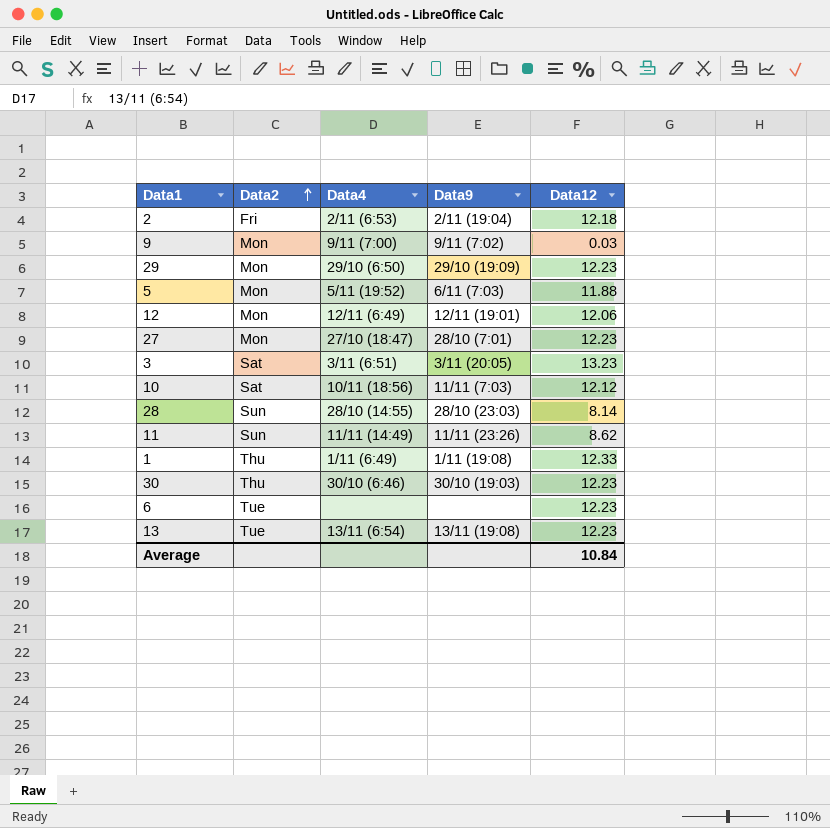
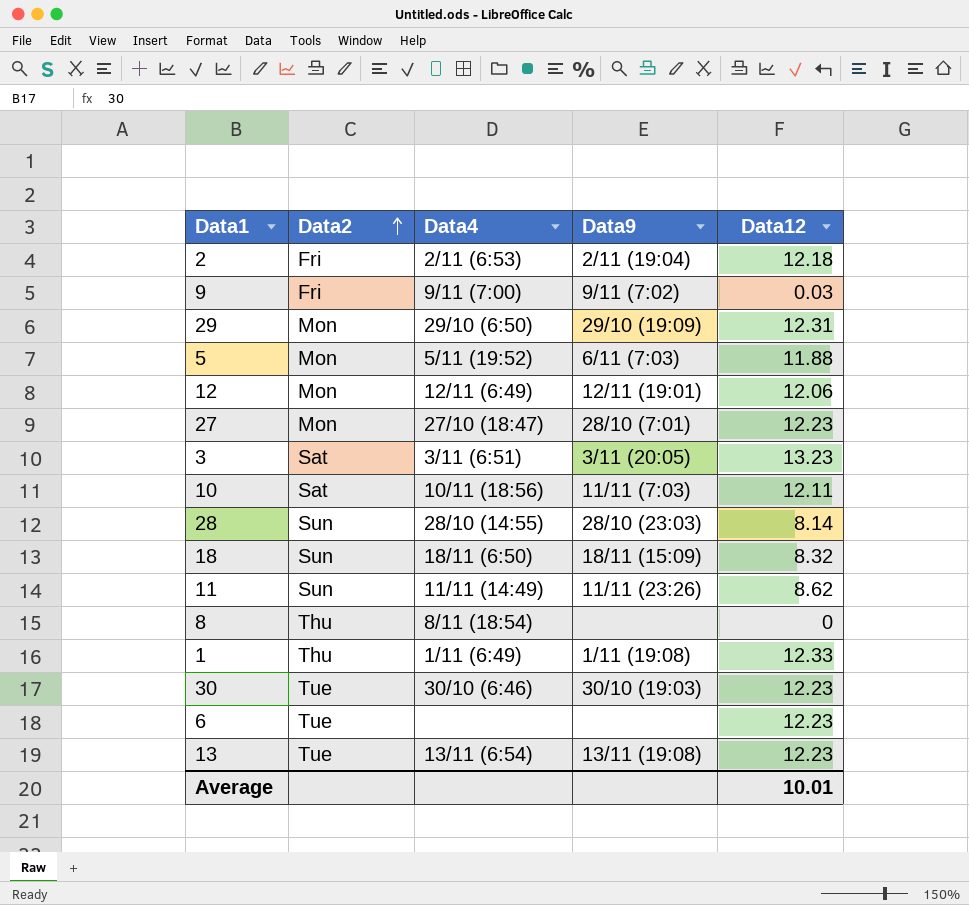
9 | Data2: Mon -> Fri
29 | Data12: 12.23 -> 12.31
10 | Data12: 12.12 -> 12.11
row 18: none -> Sun | 18/11 (6:50) | 18/11 (15:09) | 8.32
row 8: none -> Thu | 8/11 (18:54) | none | 0
30 | Data2: Thu -> Tue
Average | Data12: 10.84 -> 10.01

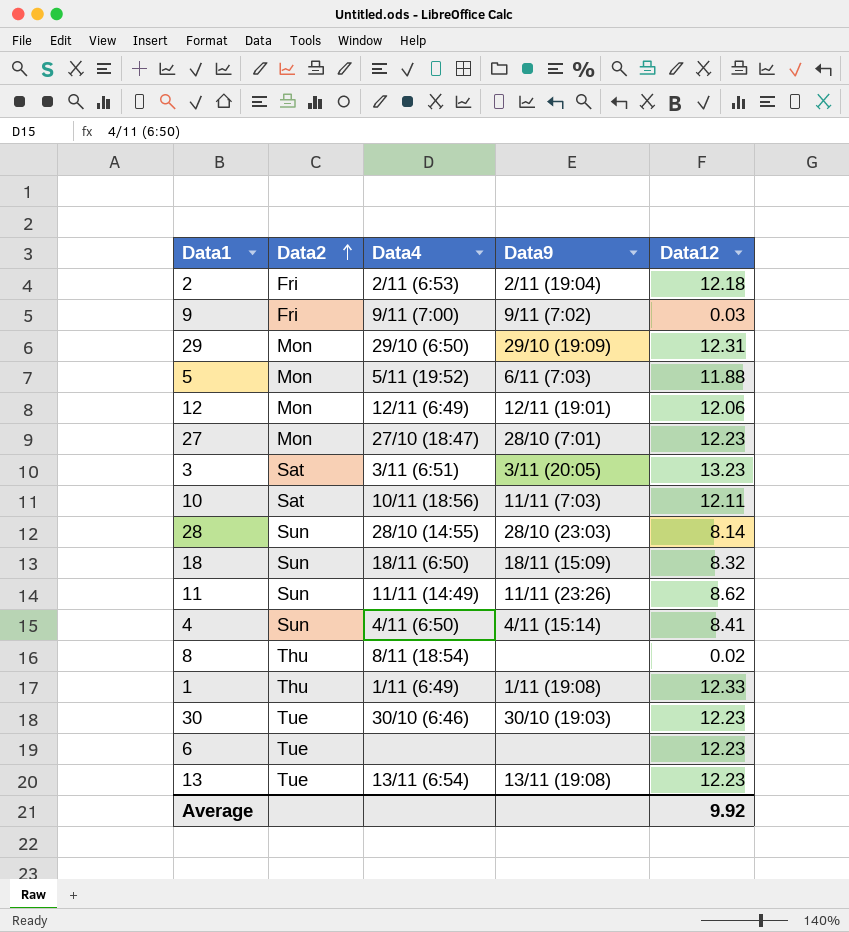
row 4: none -> Sun | 4/11 (6:50) | 4/11 (15:14) | 8.41
8 | Data12: 0 -> 0.02
Average | Data12: 10.01 -> 9.92

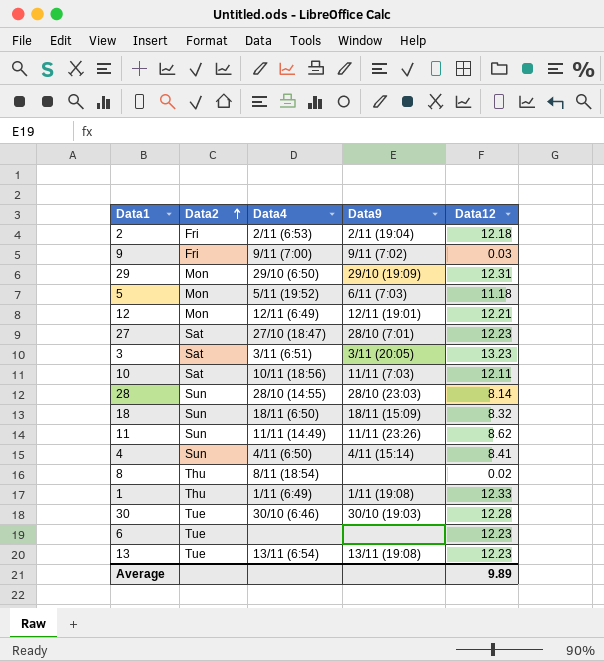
5 | Data12: 11.88 -> 11.18
12 | Data12: 12.06 -> 12.21
27 | Data2: Mon -> Sat
30 | Data12: 12.23 -> 12.28
Average | Data12: 9.92 -> 9.89

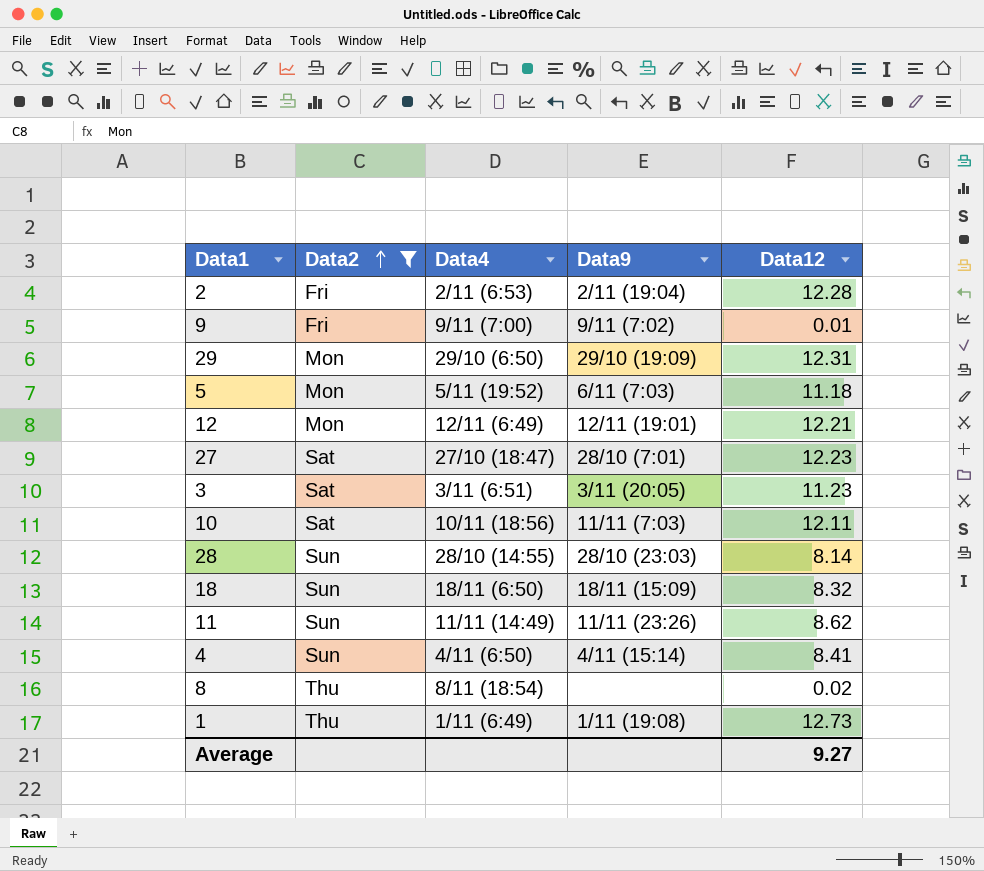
filter: none -> Data2 != Tue
2 | Data12: 12.18 -> 12.28
9 | Data12: 0.03 -> 0.01
3 | Data12: 13.23 -> 11.23
1 | Data12: 12.33 -> 12.73
Average | Data12: 9.89 -> 9.27

